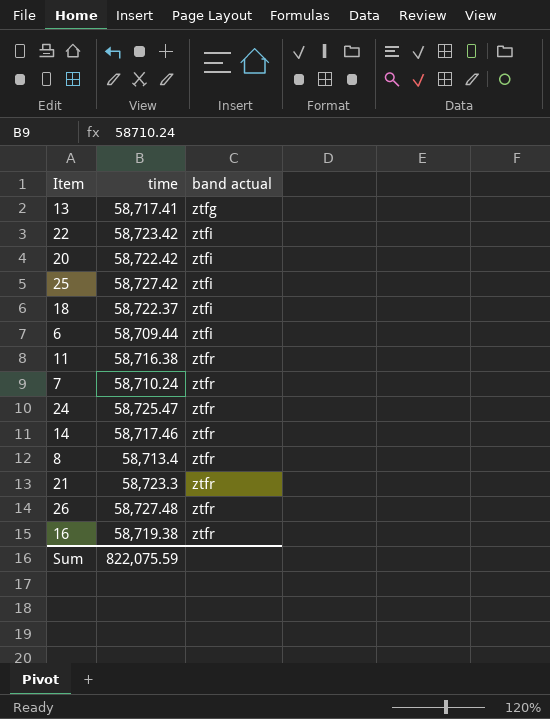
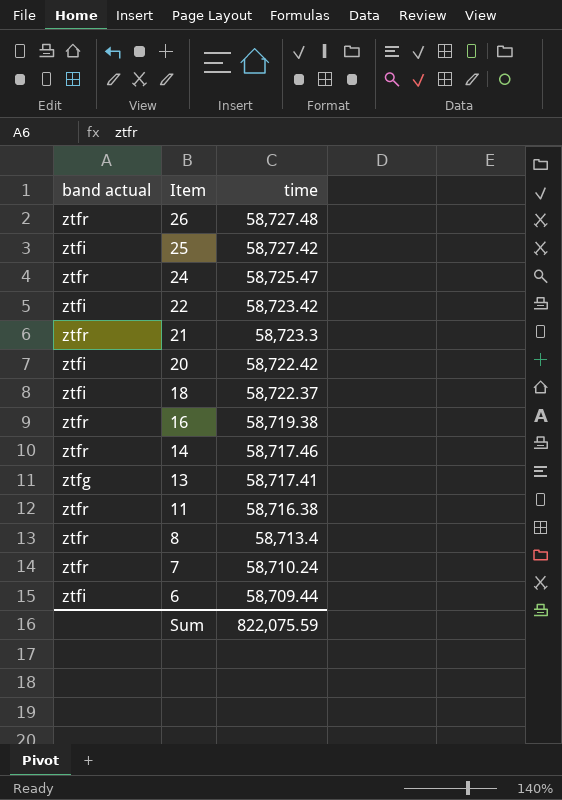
row order: band actual ascending -> Item descending
column band actual | position: 3 -> 1

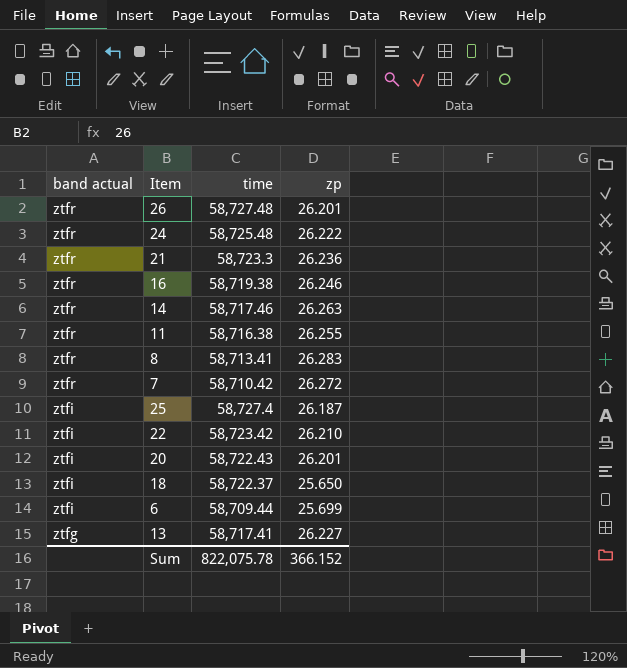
row order: Item descending -> band actual descending
column zp | position: none -> 4
24 | time: 58,725.47 -> 58,725.48
8 | time: 58,713.4 -> 58,713.41
7 | time: 58,710.24 -> 58,710.42
25 | time: 58,727.42 -> 58,727.4
20 | time: 58,722.42 -> 58,722.43
Sum | time: 822,075.59 -> 822,075.78

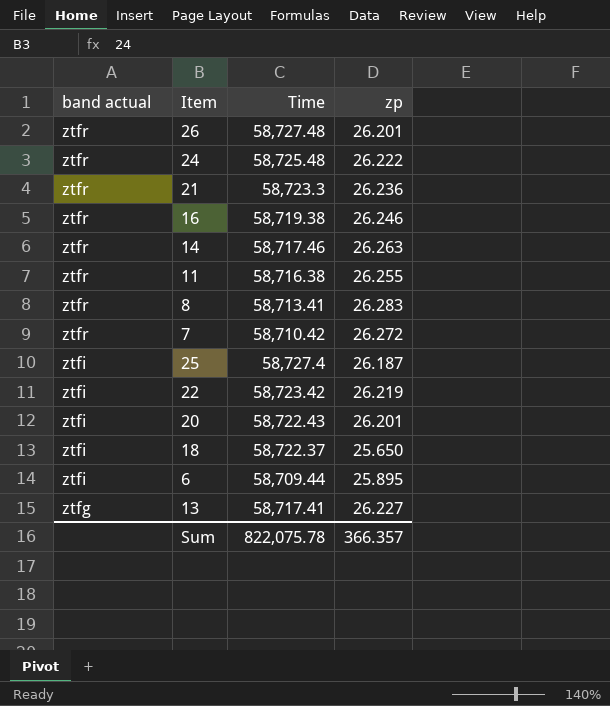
column name: time -> Time
22 | zp: 26.210 -> 26.219
6 | zp: 25.699 -> 25.895
Sum | zp: 366.152 -> 366.357

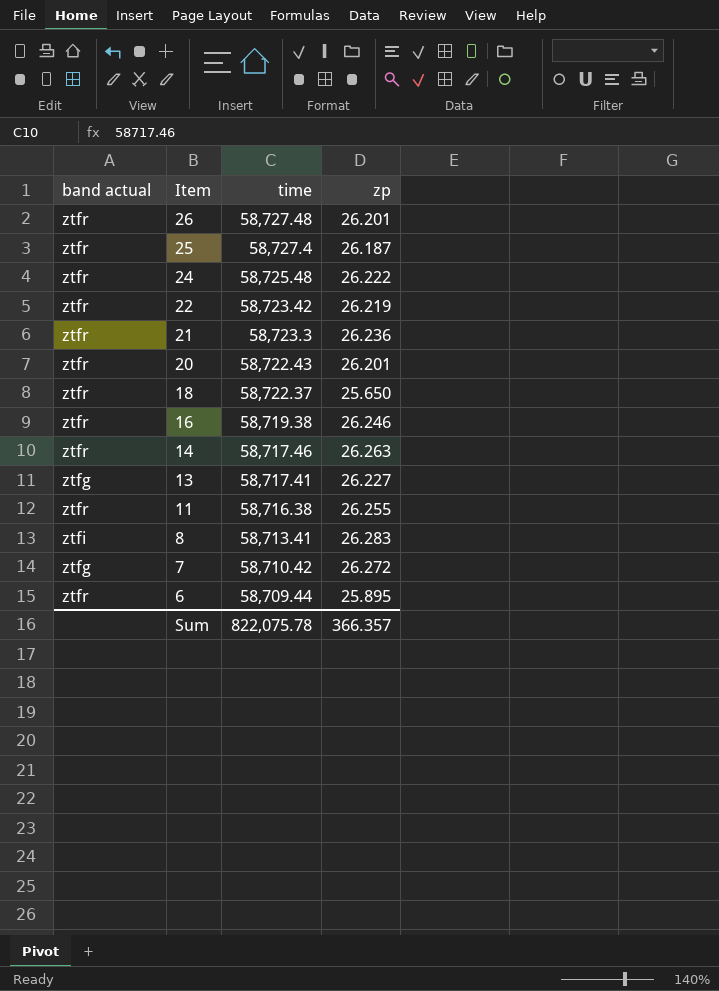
row order: band actual descending -> Item descending
column name: Time -> time
25 | band actual: ztfi -> ztfr
22 | band actual: ztfi -> ztfr
20 | band actual: ztfi -> ztfr
18 | band actual: ztfi -> ztfr
8 | band actual: ztfr -> ztfi
7 | band actual: ztfr -> ztfg
6 | band actual: ztfi -> ztfr

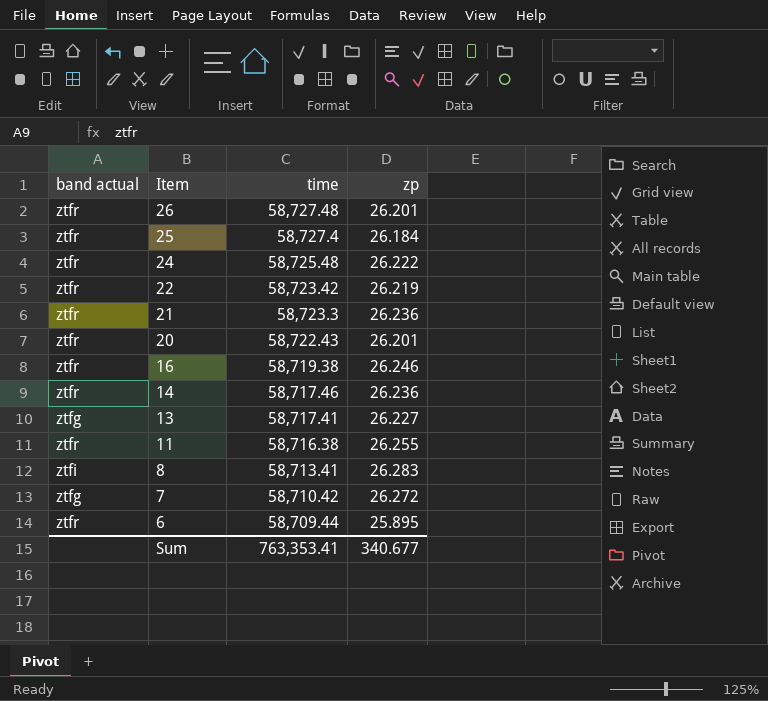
row 18: ztfr | 58,722.37 | 25.650 -> none
25 | zp: 26.187 -> 26.184
14 | zp: 26.263 -> 26.236
Sum | time: 822,075.78 -> 763,353.41
Sum | zp: 366.357 -> 340.677

